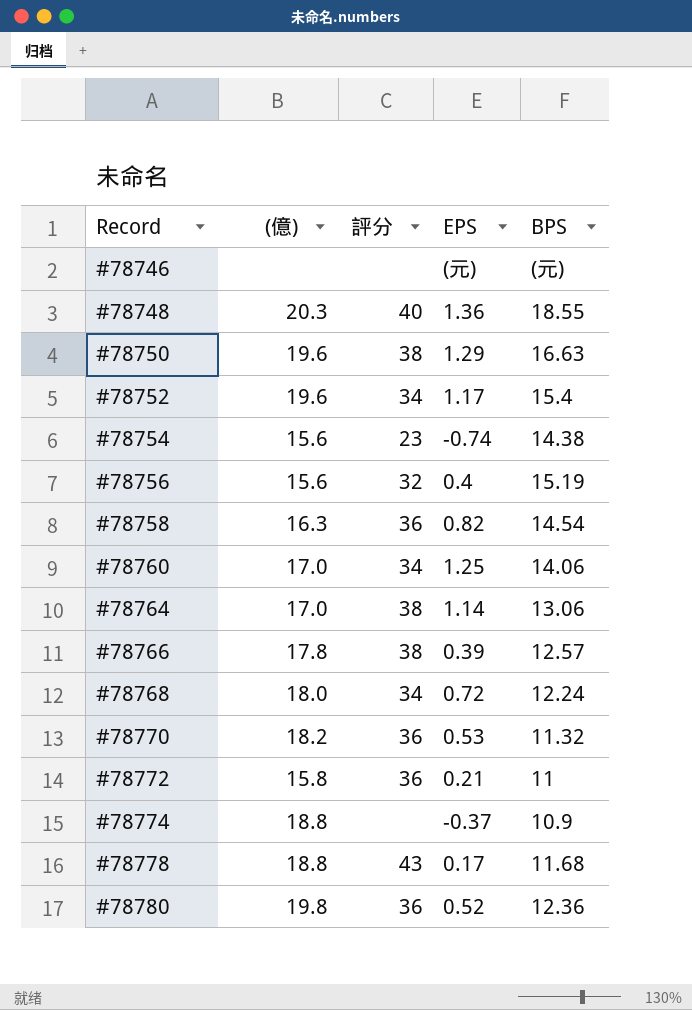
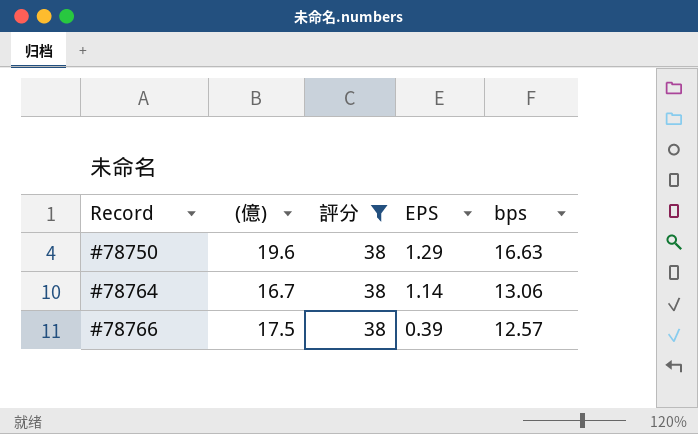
filter: none -> 評分 = 38
column name: BPS -> bps
#78764 | (億): 17.0 -> 16.7
#78766 | (億): 17.8 -> 17.5

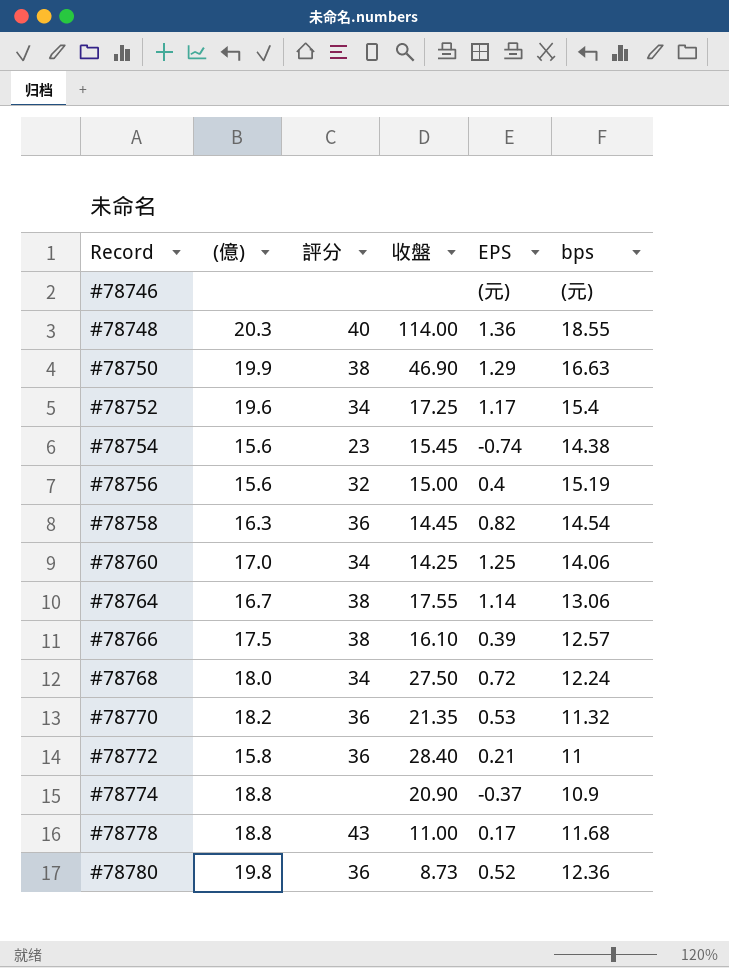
filter: 評分 = 38 -> none
column 收盤 | position: none -> 4
#78750 | (億): 19.6 -> 19.9

